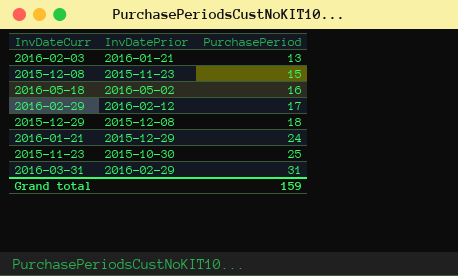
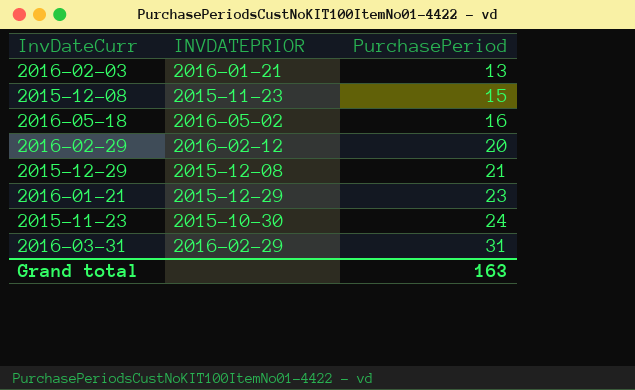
column name: InvDatePrior -> INVDATEPRIOR
2016-02-29 | PurchasePeriod: 17 -> 20
2015-12-29 | PurchasePeriod: 18 -> 21
2016-01-21 | PurchasePeriod: 24 -> 23
2015-11-23 | PurchasePeriod: 25 -> 24
Grand total | PurchasePeriod: 159 -> 163

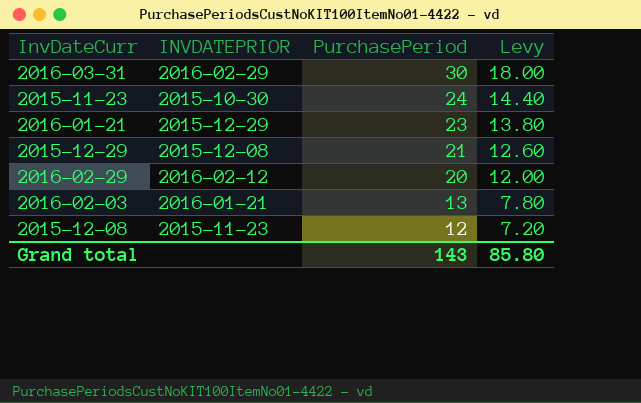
row order: PurchasePeriod ascending -> PurchasePeriod descending
column Levy | formula: none -> [PurchasePeriod] * 0.6
row 2016-05-18: 2016-05-02 | 16 -> none
2016-03-31 | PurchasePeriod: 31 -> 30
2015-12-08 | PurchasePeriod: 15 -> 12
Grand total | PurchasePeriod: 163 -> 143

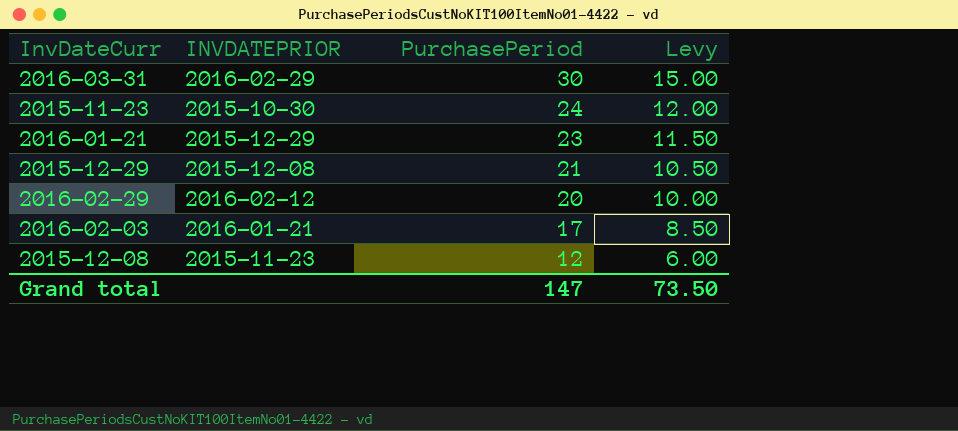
column Levy | formula: [PurchasePeriod] * 0.6 -> [PurchasePeriod] * 0.5
2016-02-03 | PurchasePeriod: 13 -> 17
Grand total | PurchasePeriod: 143 -> 147
Grand total | Levy: 85.80 -> 73.50

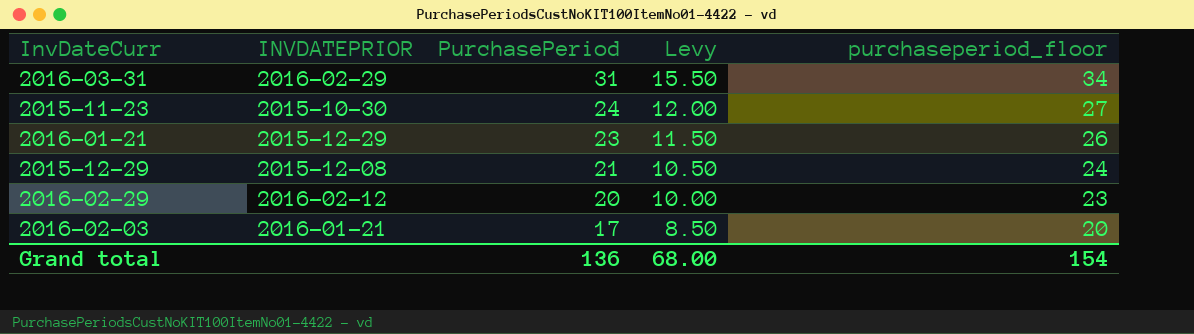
column purchaseperiod_floor | formula: none -> [PurchasePeriod] + 3
row 2015-12-08: 2015-11-23 | 12 | 6.00 -> none
2016-03-31 | PurchasePeriod: 30 -> 31
2016-03-31 | Levy: 15.00 -> 15.50
Grand total | PurchasePeriod: 147 -> 136
Grand total | Levy: 73.50 -> 68.00

